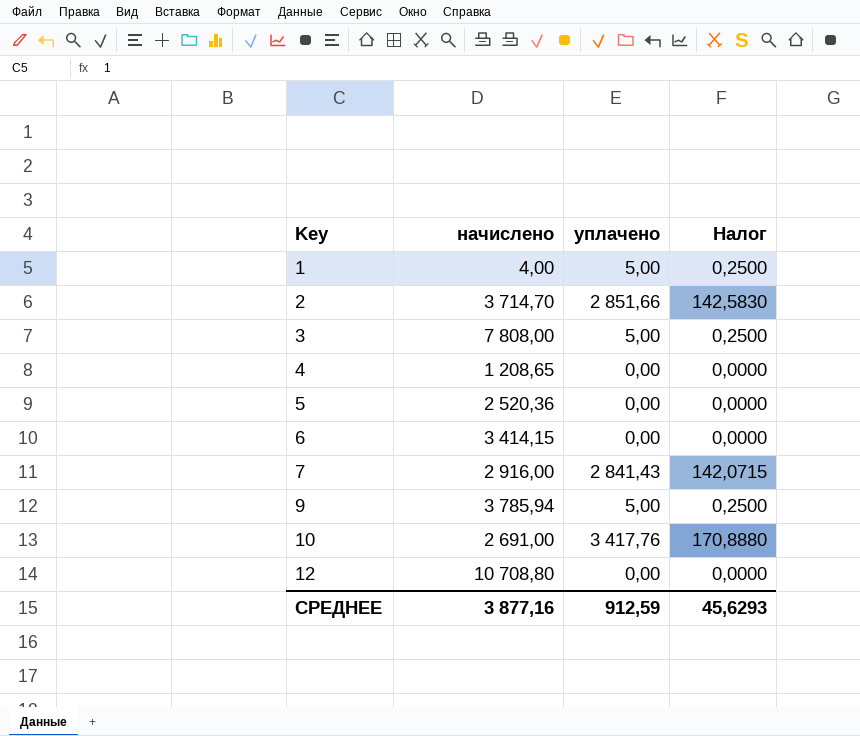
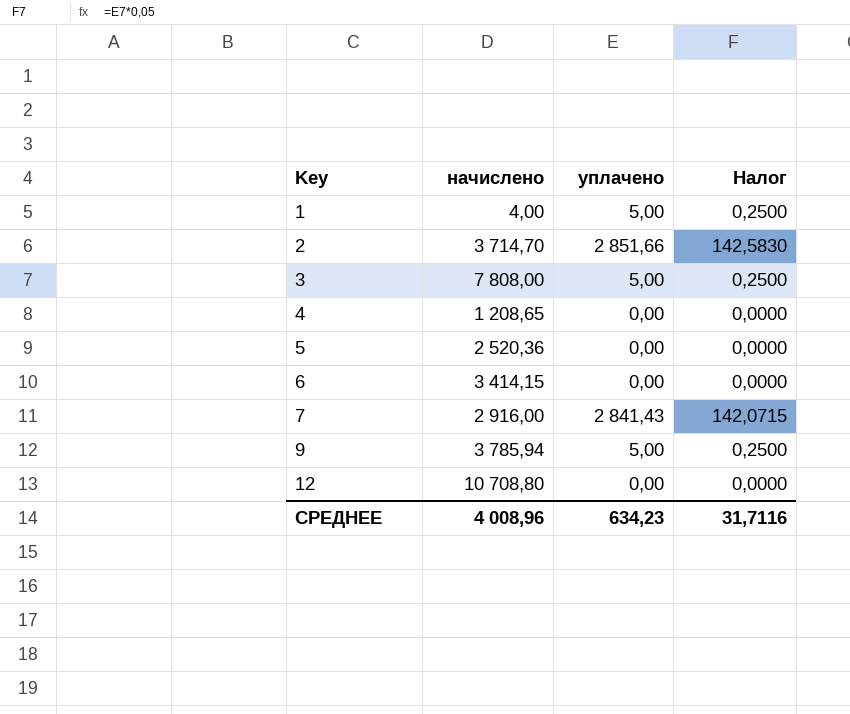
row 10: 2 691,00 | 3 417,76 | 170,8880 -> none
СРЕДНЕЕ | начислено: 3 877,16 -> 4 008,96
СРЕДНЕЕ | уплачено: 912,59 -> 634,23
СРЕДНЕЕ | Налог: 45,6293 -> 31,7116

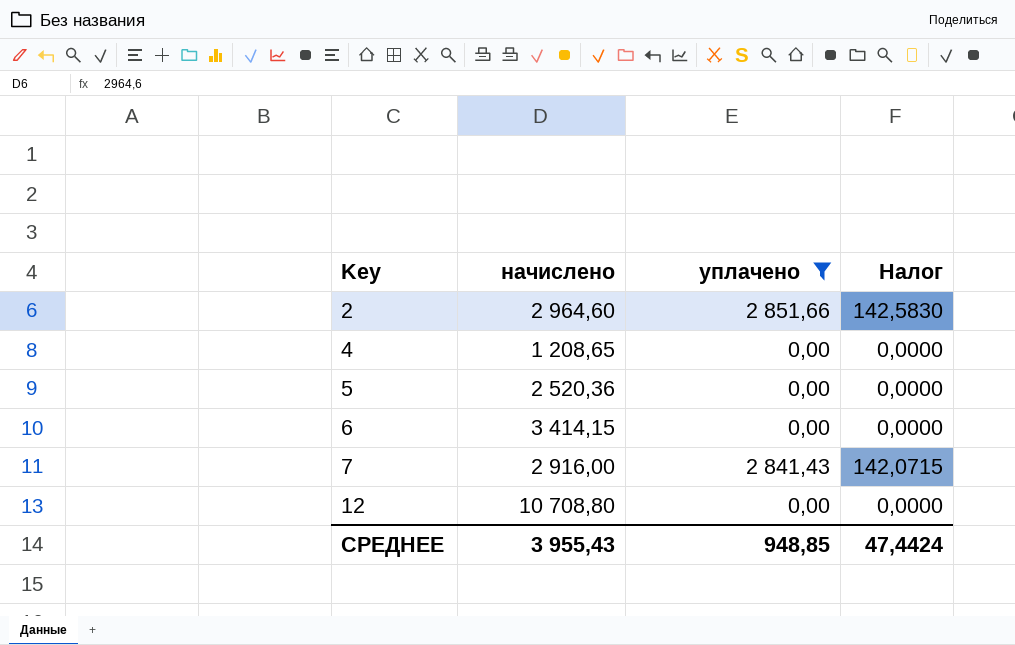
filter: none -> уплачено != 5,00
2 | начислено: 3 714,70 -> 2 964,60
СРЕДНЕЕ | начислено: 4 008,96 -> 3 955,43
СРЕДНЕЕ | уплачено: 634,23 -> 948,85
СРЕДНЕЕ | Налог: 31,7116 -> 47,4424

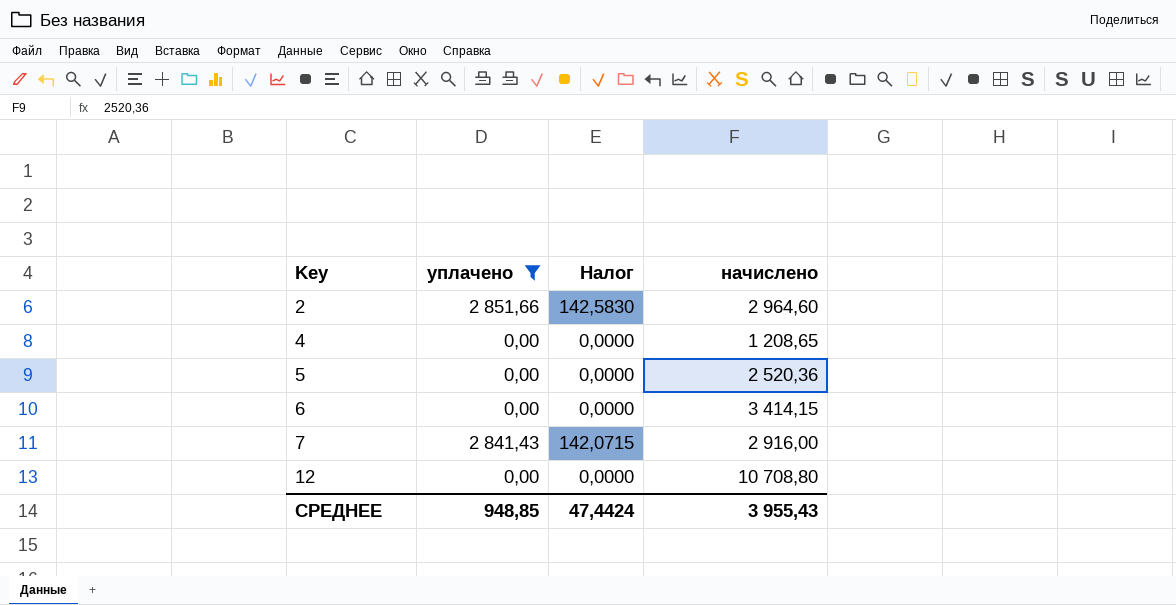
column начислено | position: 2 -> 4

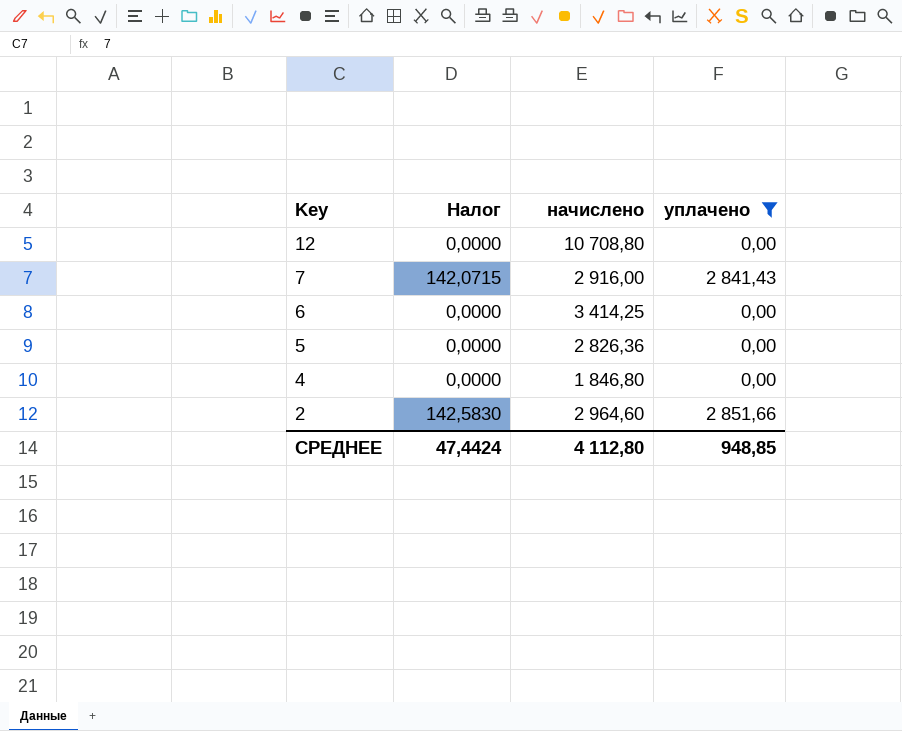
row order: Key ascending -> Key descending
column уплачено | position: 2 -> 4
6 | начислено: 3 414,15 -> 3 414,25
5 | начислено: 2 520,36 -> 2 826,36
4 | начислено: 1 208,65 -> 1 846,80
СРЕДНЕЕ | начислено: 3 955,43 -> 4 112,80

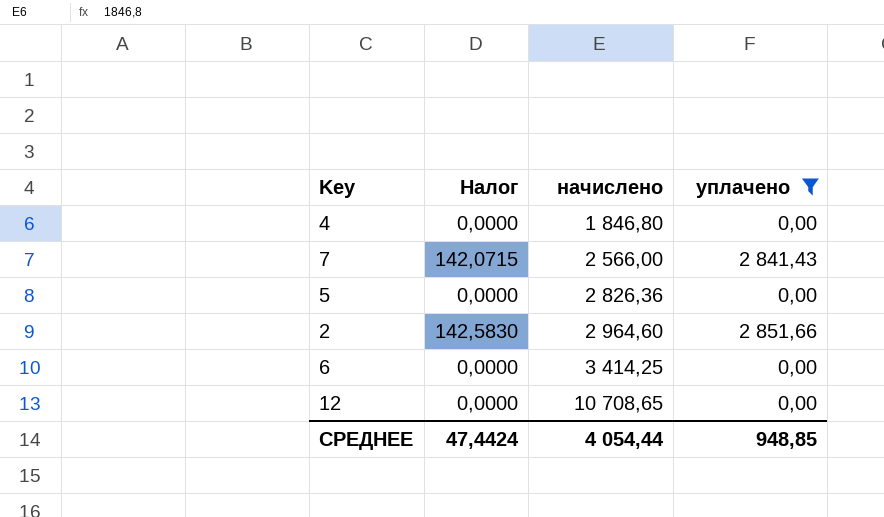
row order: Key descending -> начислено ascending
7 | начислено: 2 916,00 -> 2 566,00
12 | начислено: 10 708,80 -> 10 708,65
СРЕДНЕЕ | начислено: 4 112,80 -> 4 054,44

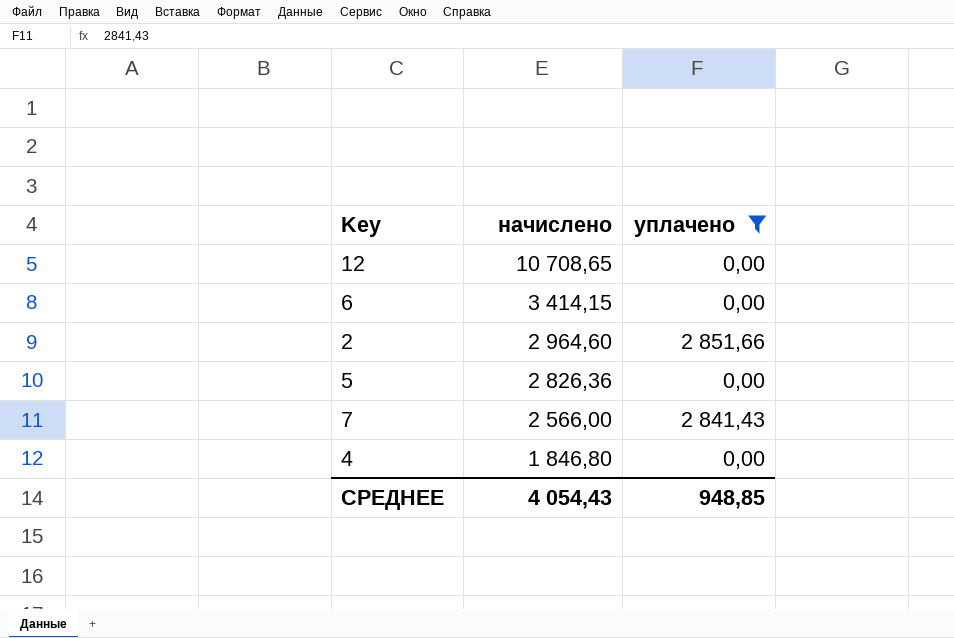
row order: начислено ascending -> начислено descending
column Налог | formula: [уплачено] * 0,05 -> none
6 | начислено: 3 414,25 -> 3 414,15
СРЕДНЕЕ | начислено: 4 054,44 -> 4 054,43

